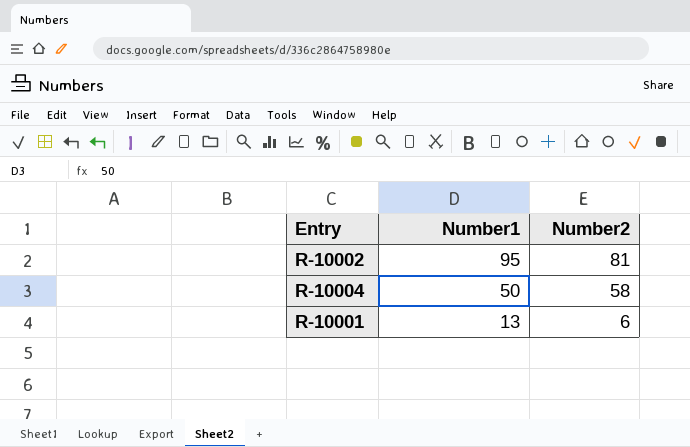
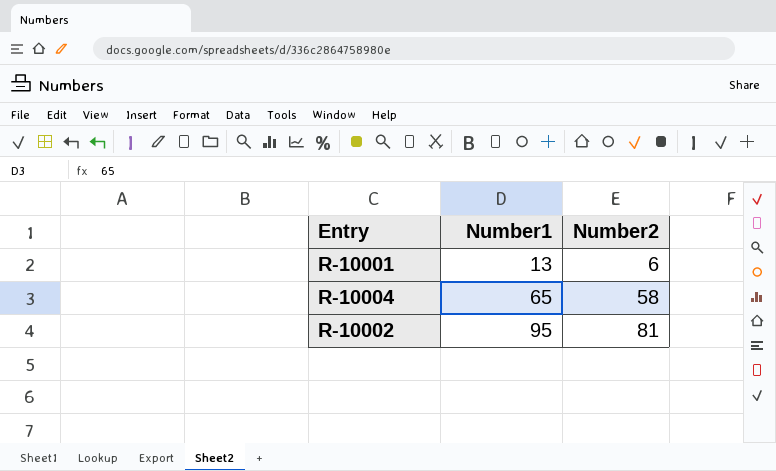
row order: Number1 descending -> Number1 ascending
R-10004 | Number1: 50 -> 65

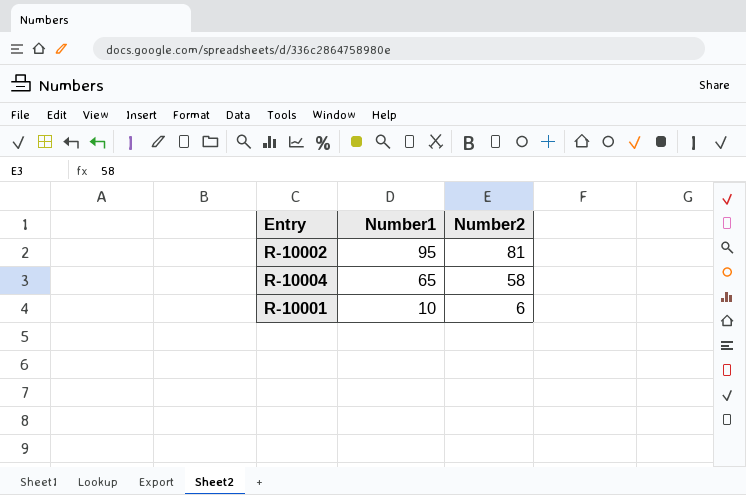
row order: Number1 ascending -> Number1 descending
R-10001 | Number1: 13 -> 10

